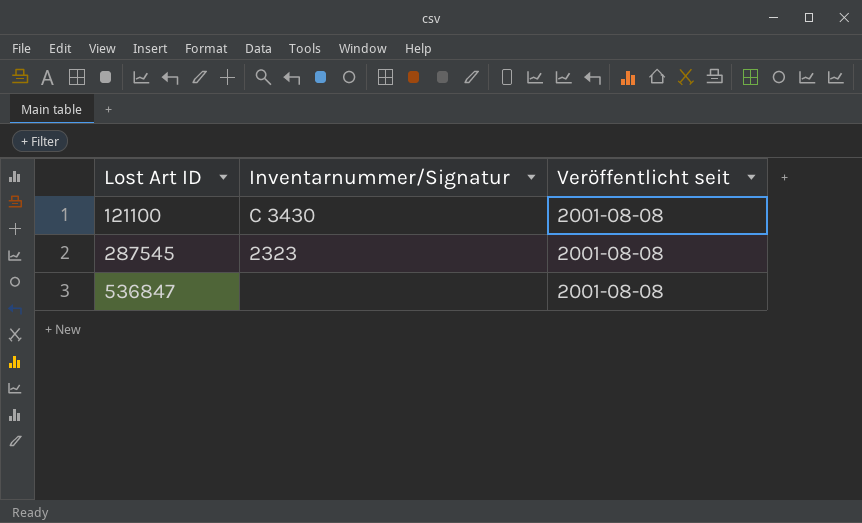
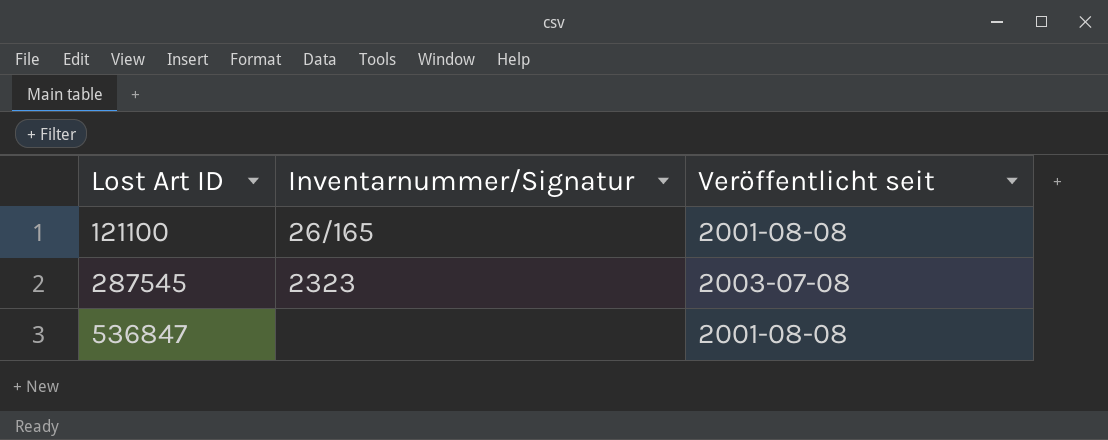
121100 | Inventarnummer/Signatur: C 3430 -> 26/165
287545 | Veröffentlicht seit: 2001-08-08 -> 2003-07-08

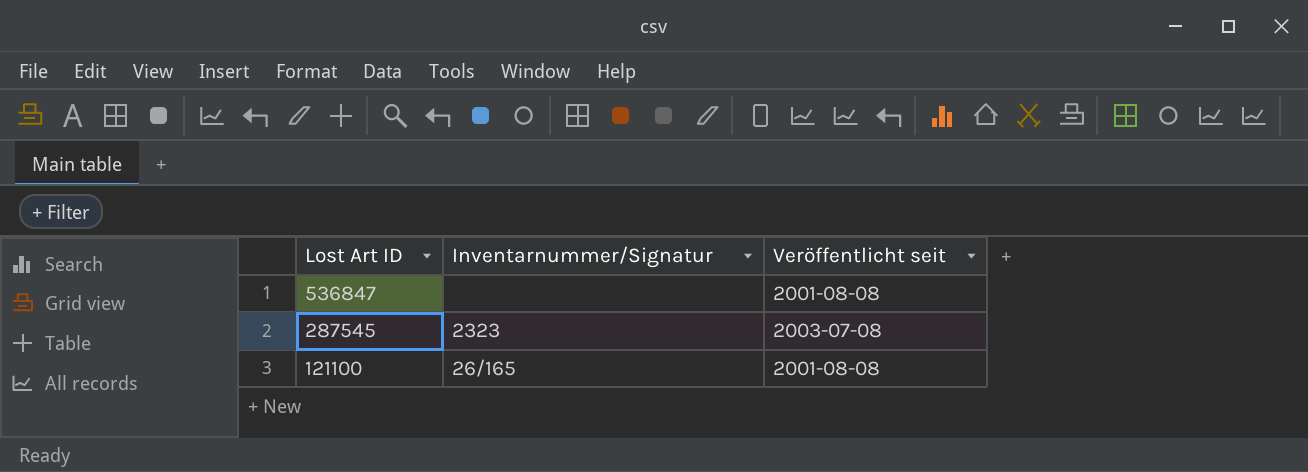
row order: Lost Art ID ascending -> Lost Art ID descending

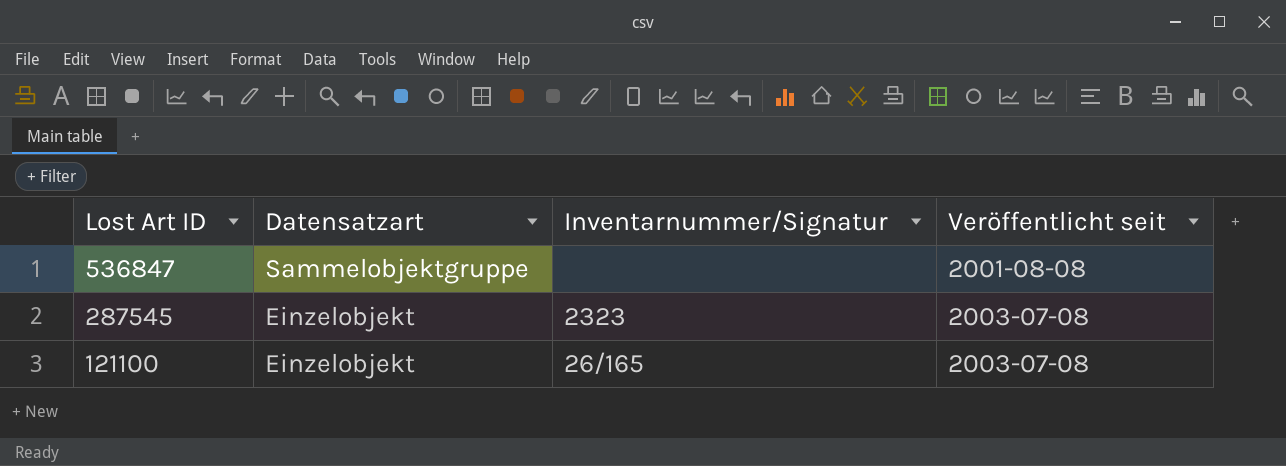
column Datensatzart | position: none -> 2
121100 | Veröffentlicht seit: 2001-08-08 -> 2003-07-08

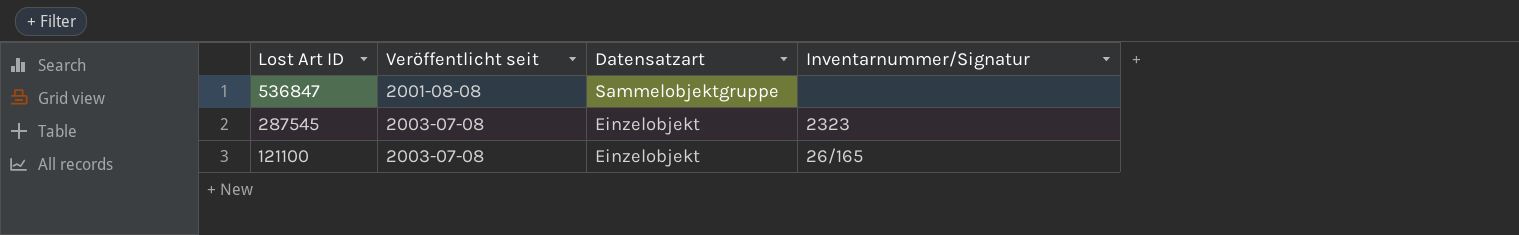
column Veröffentlicht seit | position: 4 -> 2

